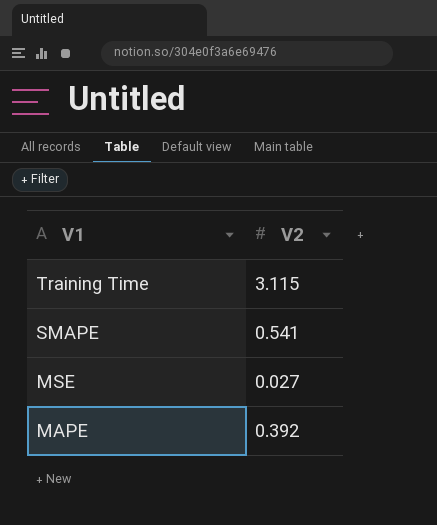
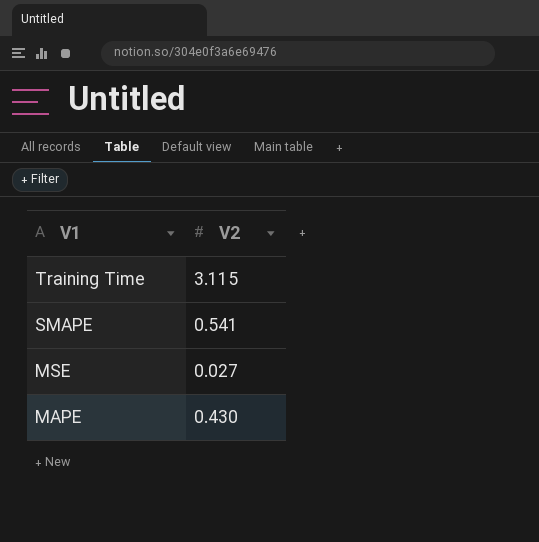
MAPE | V2: 0.392 -> 0.430

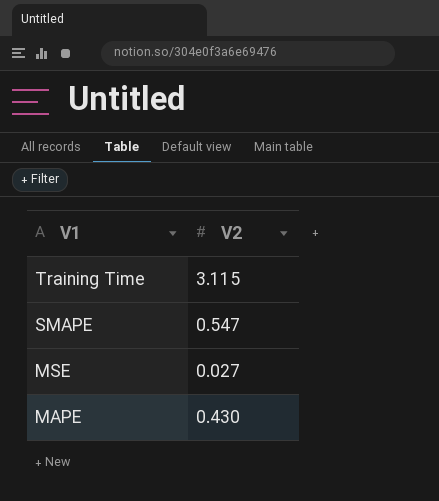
SMAPE | V2: 0.541 -> 0.547

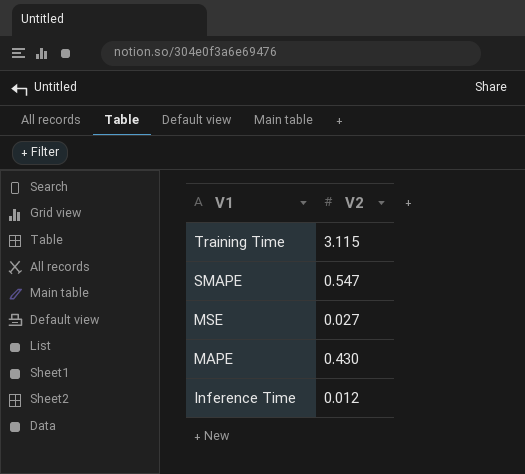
row Inference Time: none -> 0.012

